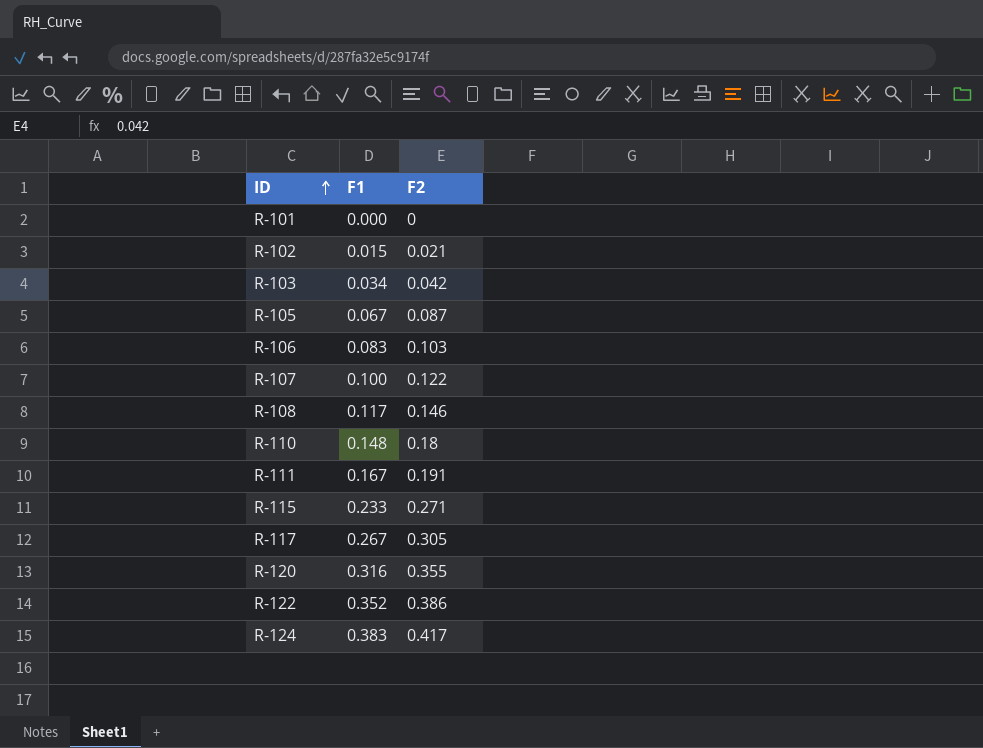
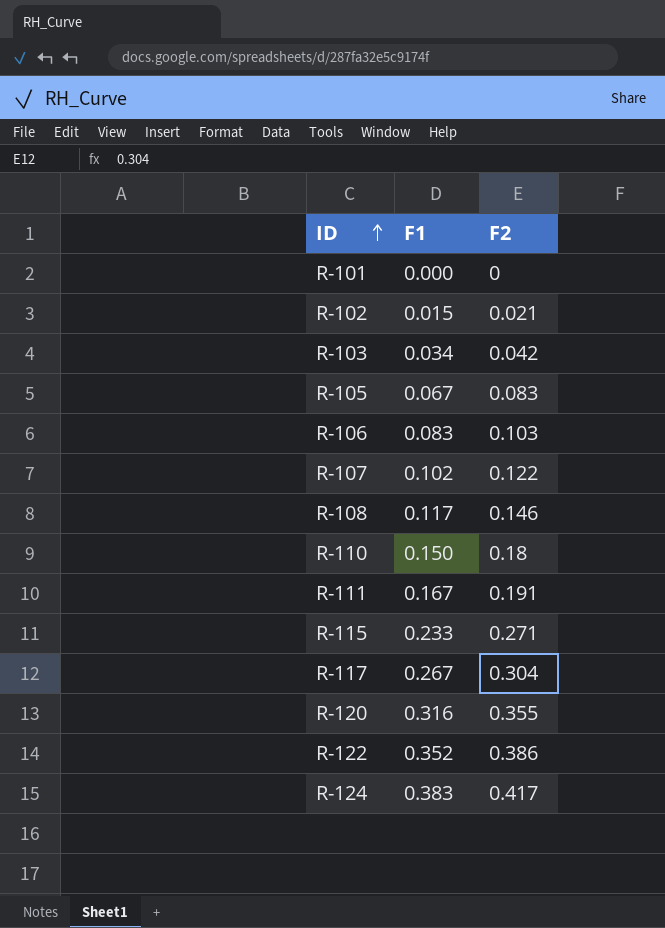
R-105 | F2: 0.087 -> 0.083
R-107 | F1: 0.100 -> 0.102
R-110 | F1: 0.148 -> 0.150
R-117 | F2: 0.305 -> 0.304

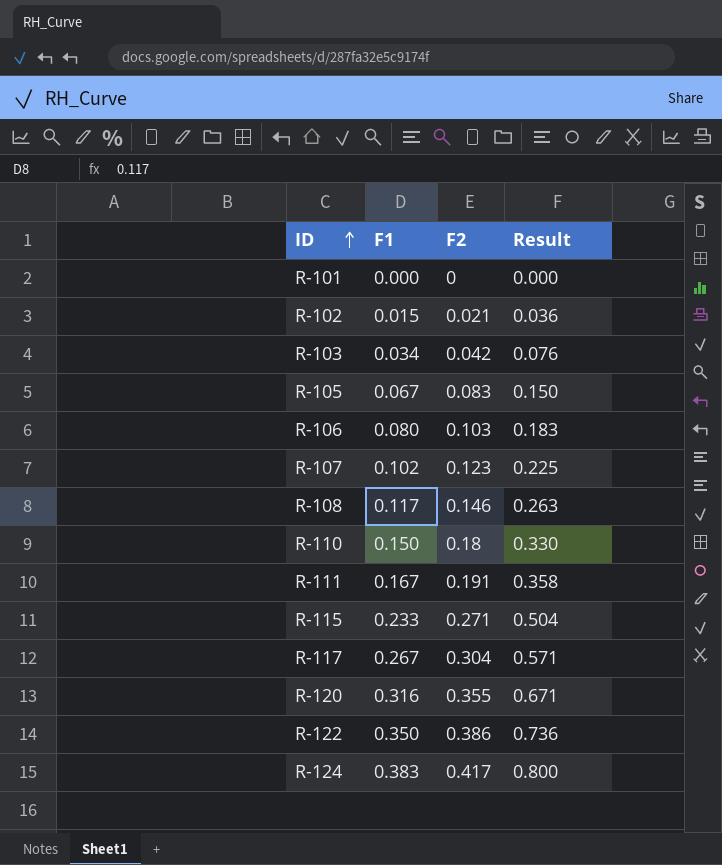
column Result | formula: none -> [F1] + [F2]
R-106 | F1: 0.083 -> 0.080
R-107 | F2: 0.122 -> 0.123
R-122 | F1: 0.352 -> 0.350

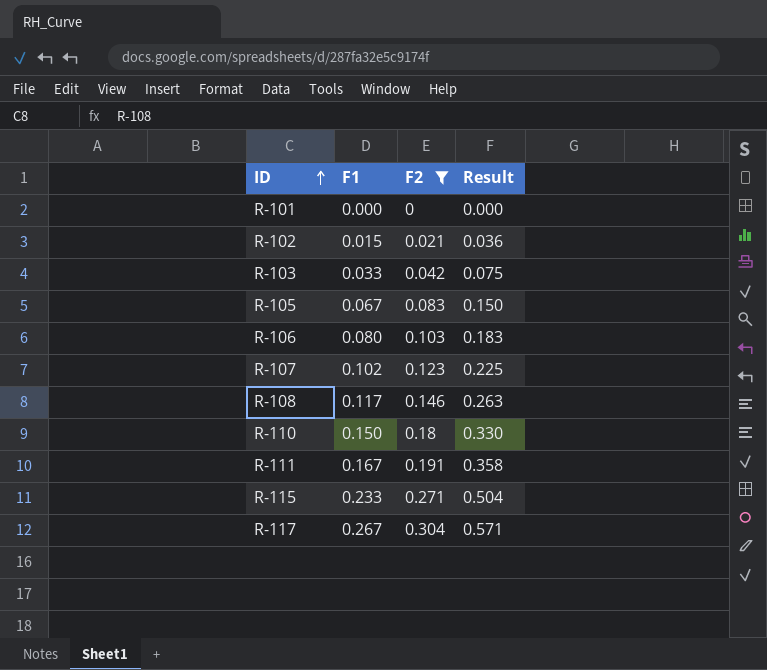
filter: none -> F2 <= 0.304
R-103 | F1: 0.034 -> 0.033
R-103 | Result: 0.076 -> 0.075

